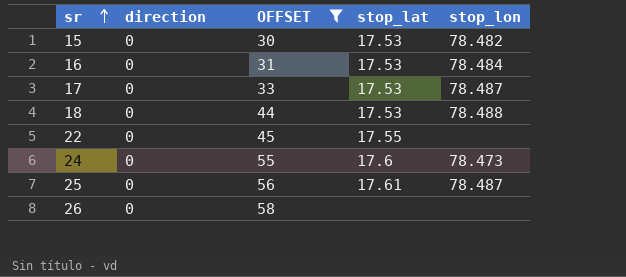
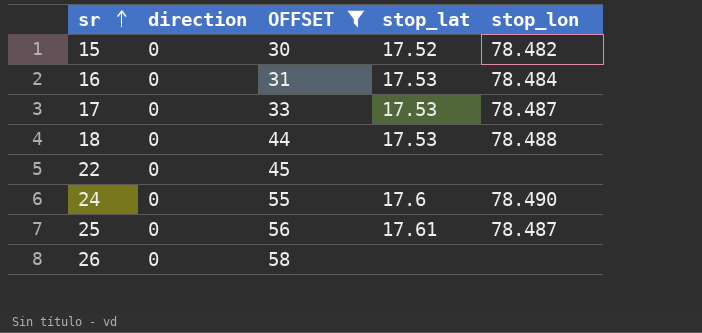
15 | stop_lat: 17.53 -> 17.52
22 | stop_lat: 17.55 -> none
24 | stop_lon: 78.473 -> 78.490

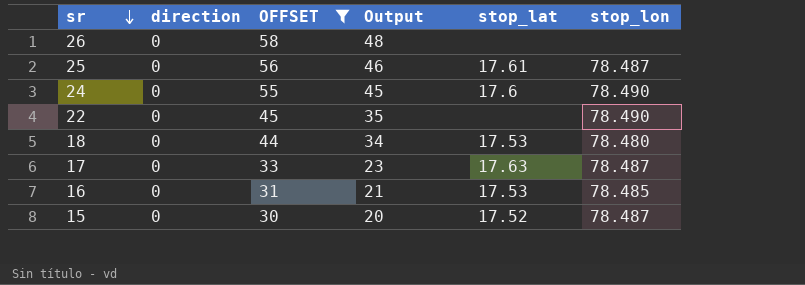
row order: sr ascending -> sr descending
column Output | formula: none -> [OFFSET] - 10
22 | stop_lon: none -> 78.490
18 | stop_lon: 78.488 -> 78.480
17 | stop_lat: 17.53 -> 17.63
16 | stop_lon: 78.484 -> 78.485
15 | stop_lon: 78.482 -> 78.487

